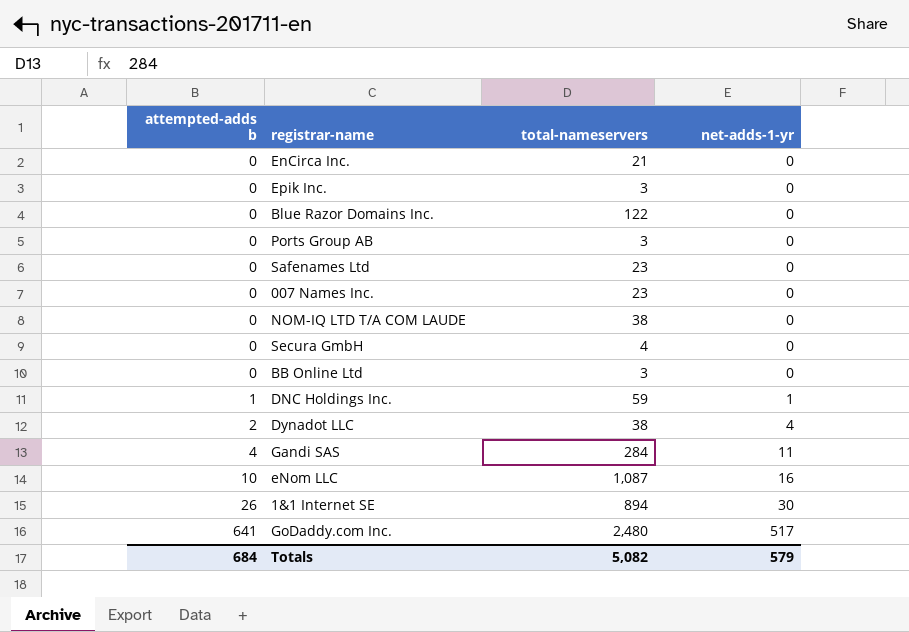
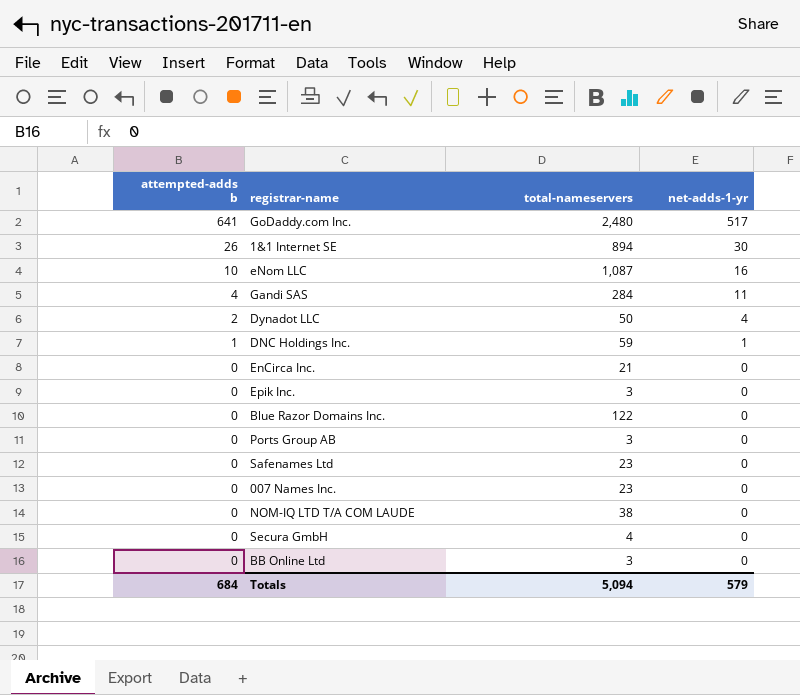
row order: attempted-adds b ascending -> attempted-adds b descending
Dynadot LLC | total-nameservers: 38 -> 50
Totals | total-nameservers: 5,082 -> 5,094

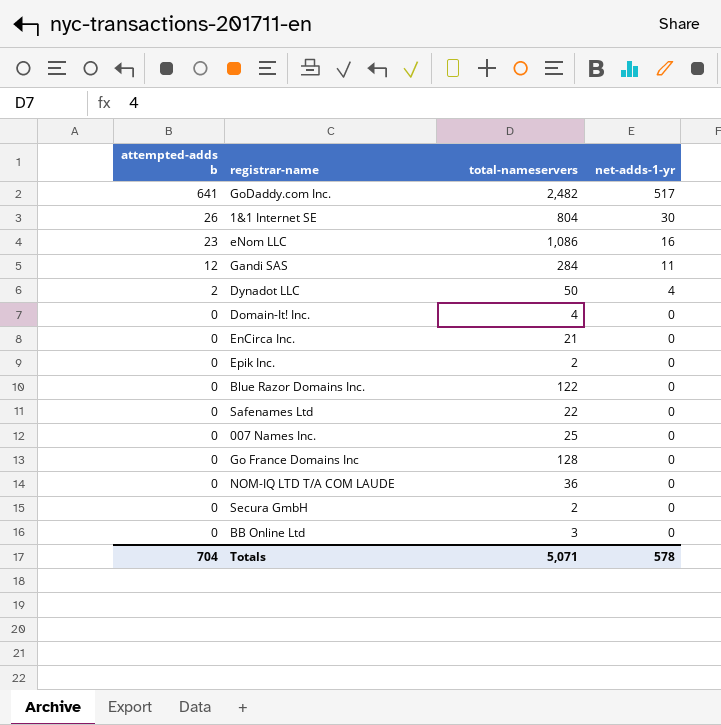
row DNC Holdings Inc.: 1 | 59 | 1 -> none
row Ports Group AB: 0 | 3 | 0 -> none
GoDaddy.com Inc. | total-nameservers: 2,480 -> 2,482
1&1 Internet SE | total-nameservers: 894 -> 804
eNom LLC | attempted-adds b: 10 -> 23
eNom LLC | total-nameservers: 1,087 -> 1,086
Gandi SAS | attempted-adds b: 4 -> 12
row Domain-It! Inc.: none -> 0 | 4 | 0
Epik Inc. | total-nameservers: 3 -> 2
Safenames Ltd | total-nameservers: 23 -> 22
007 Names Inc. | total-nameservers: 23 -> 25
row Go France Domains Inc: none -> 0 | 128 | 0
NOM-IQ LTD T/A COM LAUDE | total-nameservers: 38 -> 36
Secura GmbH | total-nameservers: 4 -> 2
Totals | attempted-adds b: 684 -> 704
Totals | total-nameservers: 5,094 -> 5,071
Totals | net-adds-1-yr: 579 -> 578

